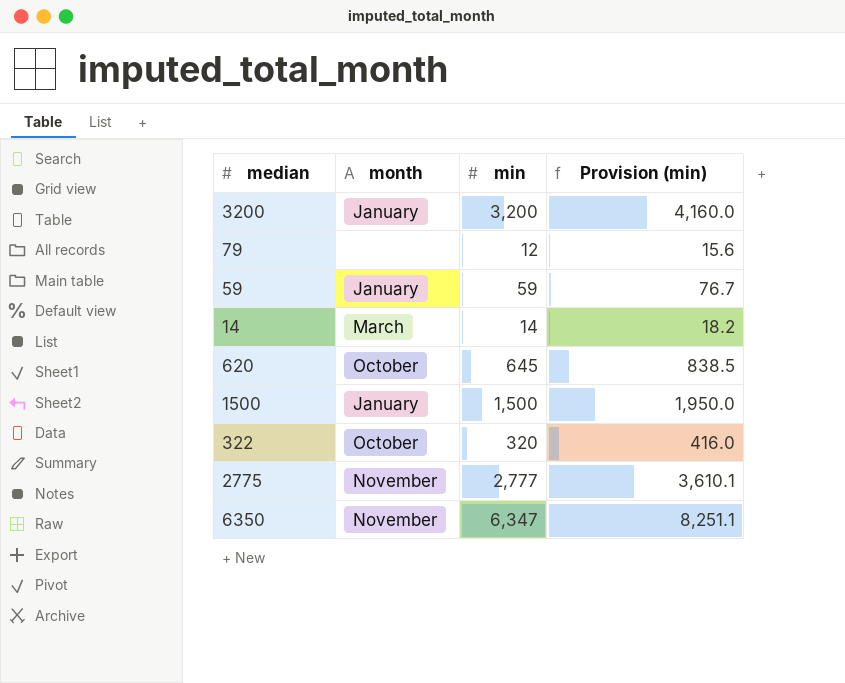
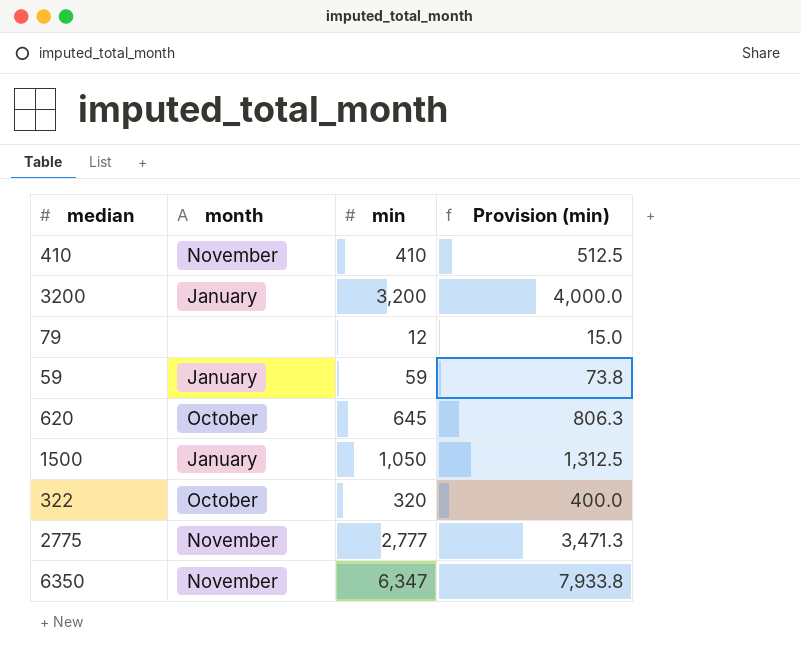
column Provision (min) | formula: [min] * 1.3 -> [min] * 1.25
row 14: March | 14 | 18.2 -> none
row 410: none -> November | 410 | 512.5
1500 | min: 1,500 -> 1,050

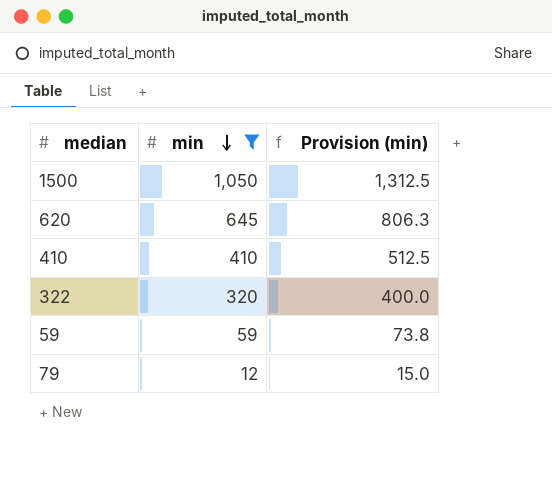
filter: none -> min <= 1,050
row order: none -> min descending
column month | position: 2 -> none

